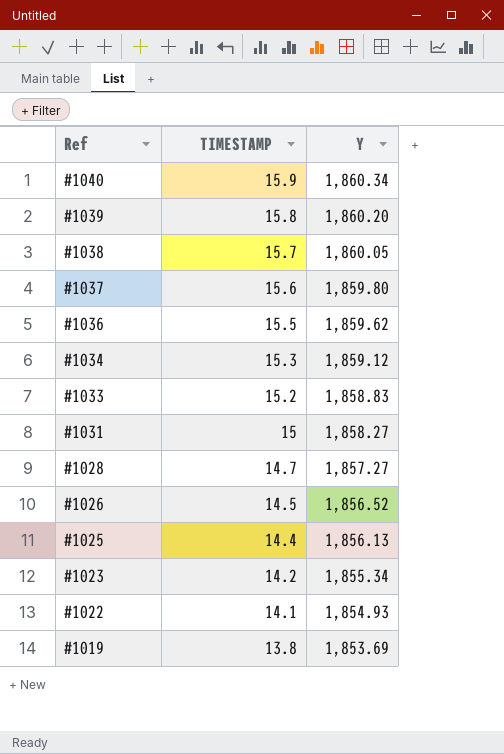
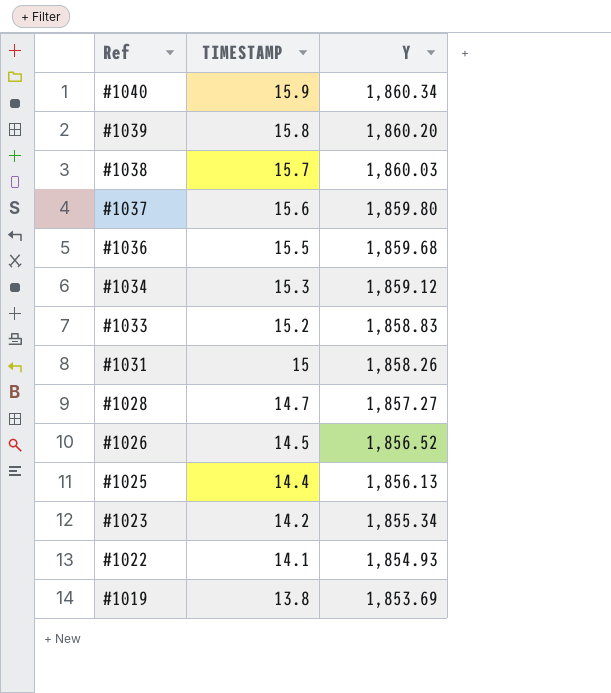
#1038 | Y: 1,860.05 -> 1,860.03
#1036 | Y: 1,859.62 -> 1,859.68
#1031 | Y: 1,858.27 -> 1,858.26

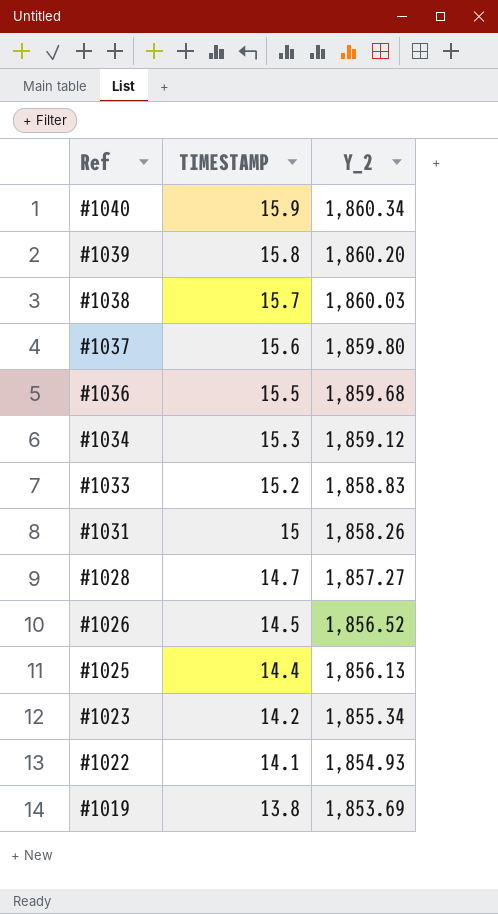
column name: Y -> Y_2

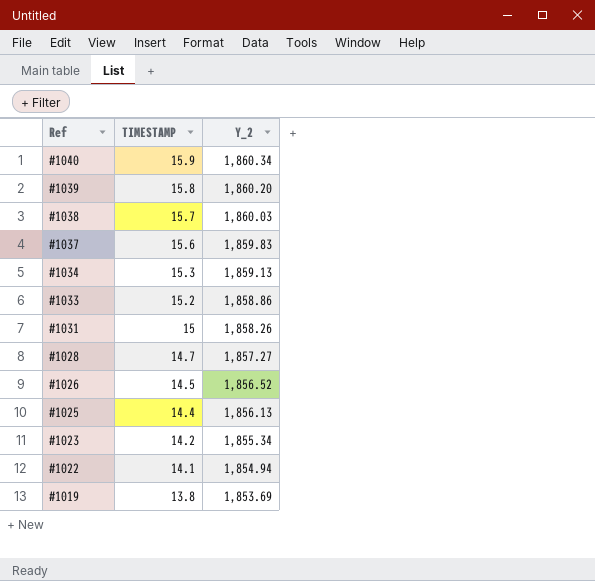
row #1036: 15.5 | 1,859.68 -> none
#1037 | Y_2: 1,859.80 -> 1,859.83
#1034 | Y_2: 1,859.12 -> 1,859.13
#1033 | Y_2: 1,858.83 -> 1,858.86
#1022 | Y_2: 1,854.93 -> 1,854.94

